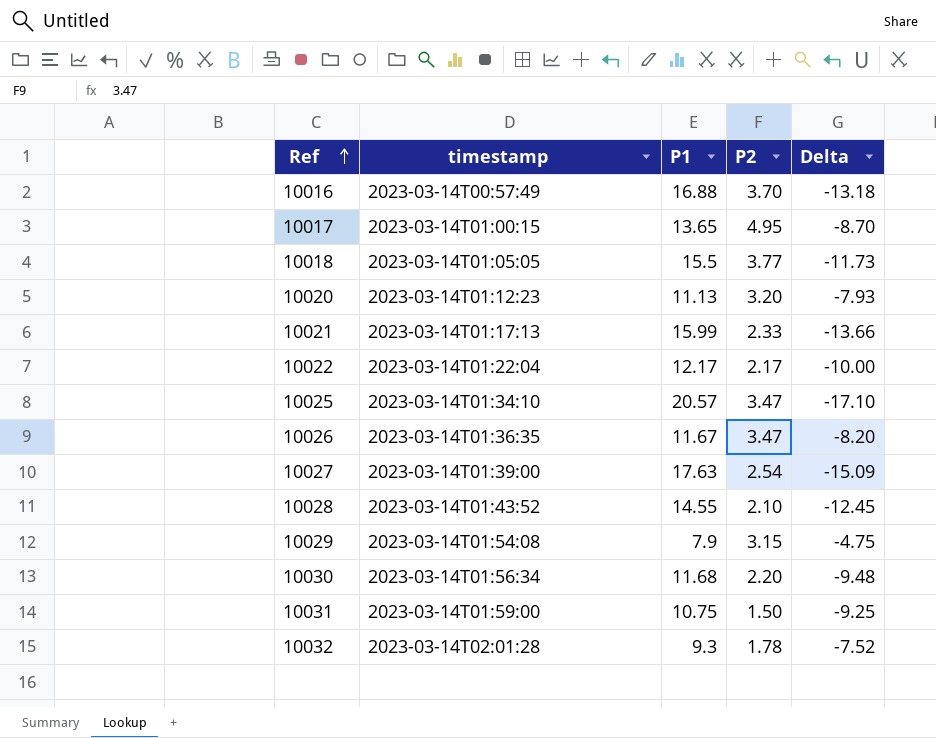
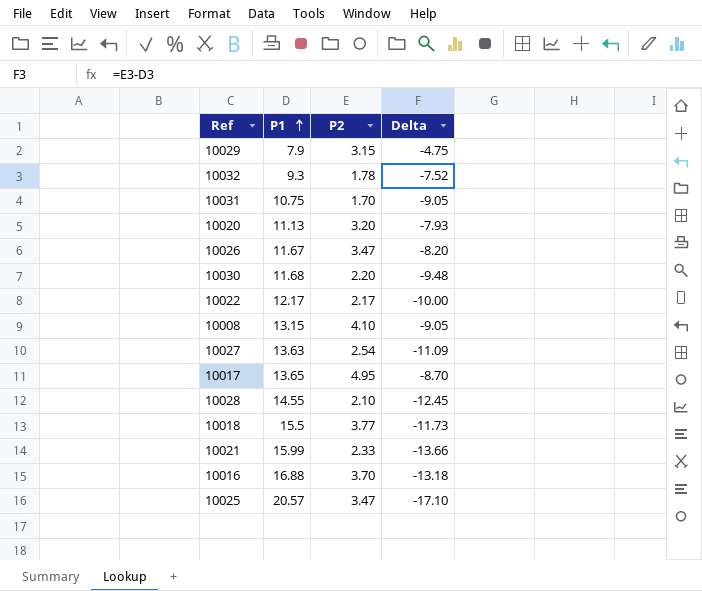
row order: Ref ascending -> P1 ascending
column timestamp | position: 2 -> none
10031 | P2: 1.50 -> 1.70
10031 | Delta: -9.25 -> -9.05
row 10008: none -> 13.15 | 4.10 | -9.05
10027 | P1: 17.63 -> 13.63
10027 | Delta: -15.09 -> -11.09

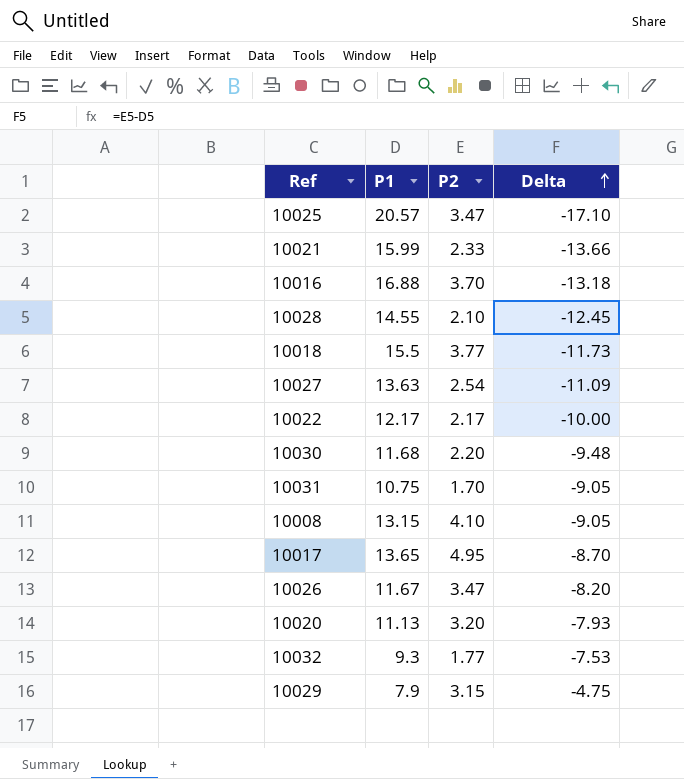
row order: P1 ascending -> Delta ascending
10032 | P2: 1.78 -> 1.77
10032 | Delta: -7.52 -> -7.53

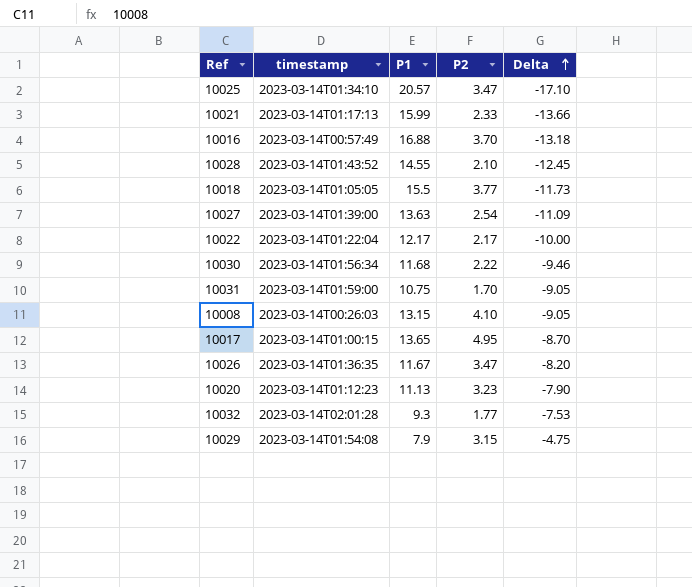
column timestamp | position: none -> 2
10030 | P2: 2.20 -> 2.22
10030 | Delta: -9.48 -> -9.46
10020 | P2: 3.20 -> 3.23
10020 | Delta: -7.93 -> -7.90

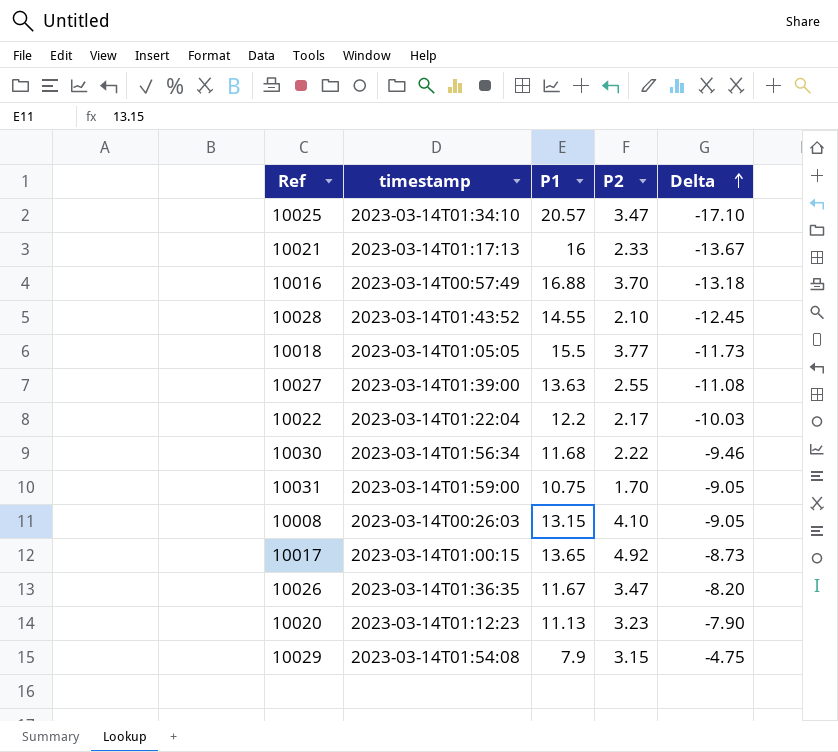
row 10032: 2023-03-14T02:01:28 | 9.3 | 1.77 | -7.53 -> none
10021 | P1: 15.99 -> 16
10021 | Delta: -13.66 -> -13.67
10027 | P2: 2.54 -> 2.55
10027 | Delta: -11.09 -> -11.08
10022 | P1: 12.17 -> 12.2
10022 | Delta: -10.00 -> -10.03
10017 | P2: 4.95 -> 4.92
10017 | Delta: -8.70 -> -8.73

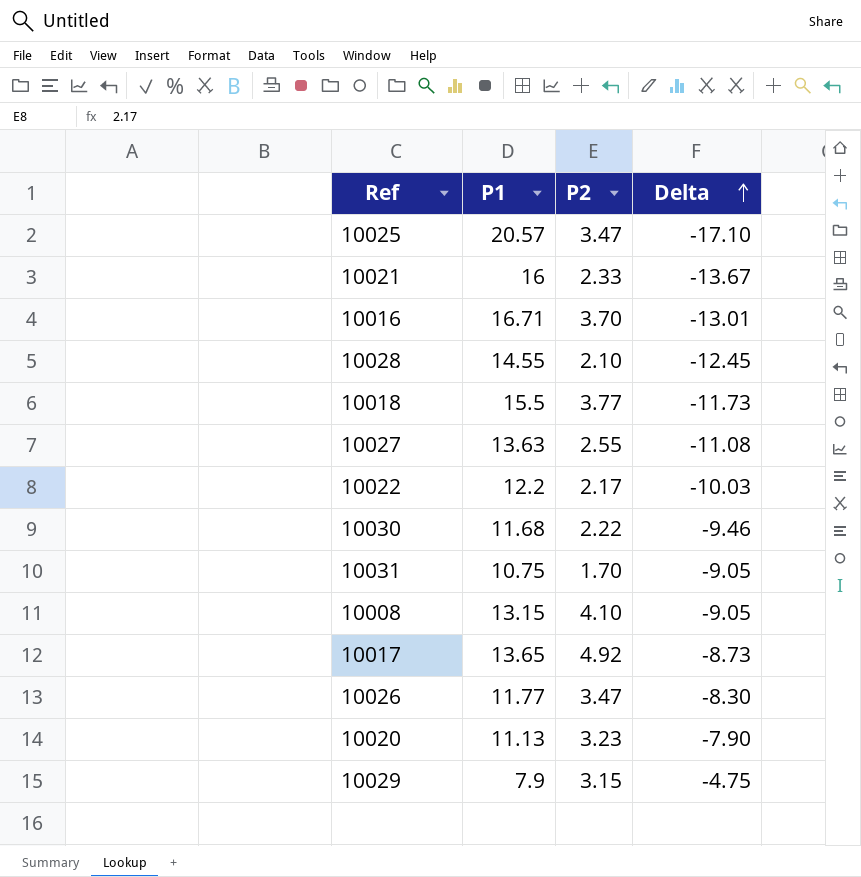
column timestamp | position: 2 -> none
10016 | P1: 16.88 -> 16.71
10016 | Delta: -13.18 -> -13.01
10026 | P1: 11.67 -> 11.77
10026 | Delta: -8.20 -> -8.30

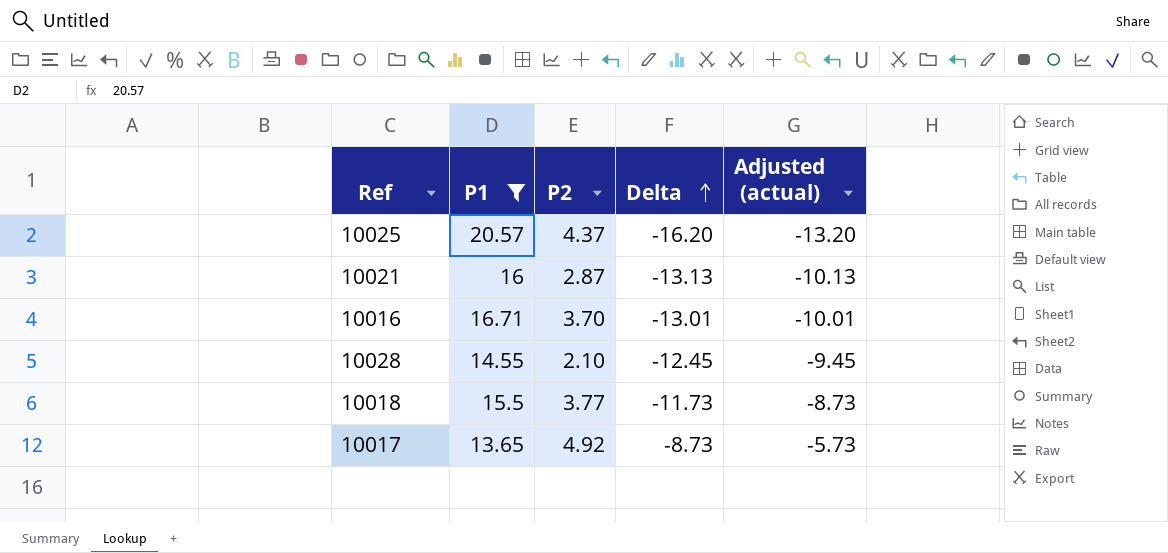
filter: none -> P1 >= 13.65
column Adjusted (actual) | formula: none -> [Delta] + 3
10025 | P2: 3.47 -> 4.37
10025 | Delta: -17.10 -> -16.20
10021 | P2: 2.33 -> 2.87
10021 | Delta: -13.67 -> -13.13

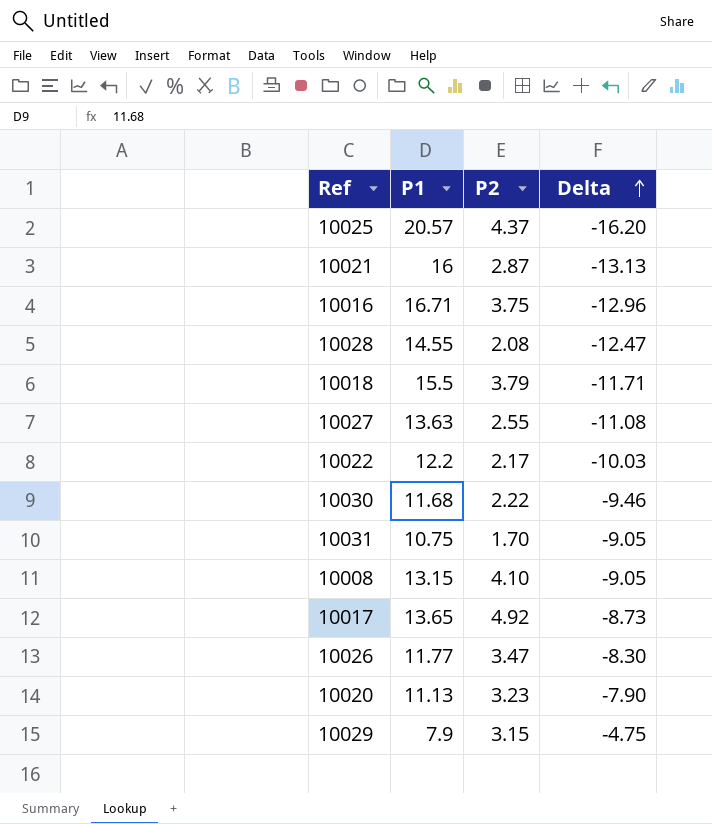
filter: P1 >= 13.65 -> none
column Adjusted (actual) | formula: [Delta] + 3 -> none
10016 | P2: 3.70 -> 3.75
10016 | Delta: -13.01 -> -12.96
10028 | P2: 2.10 -> 2.08
10028 | Delta: -12.45 -> -12.47
10018 | P2: 3.77 -> 3.79
10018 | Delta: -11.73 -> -11.71

